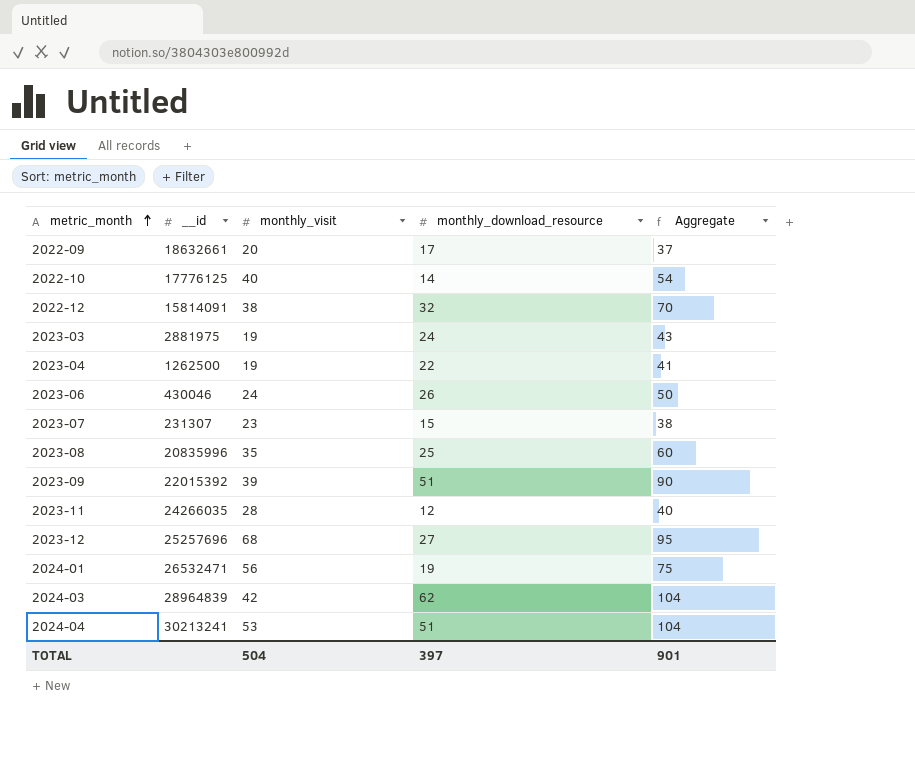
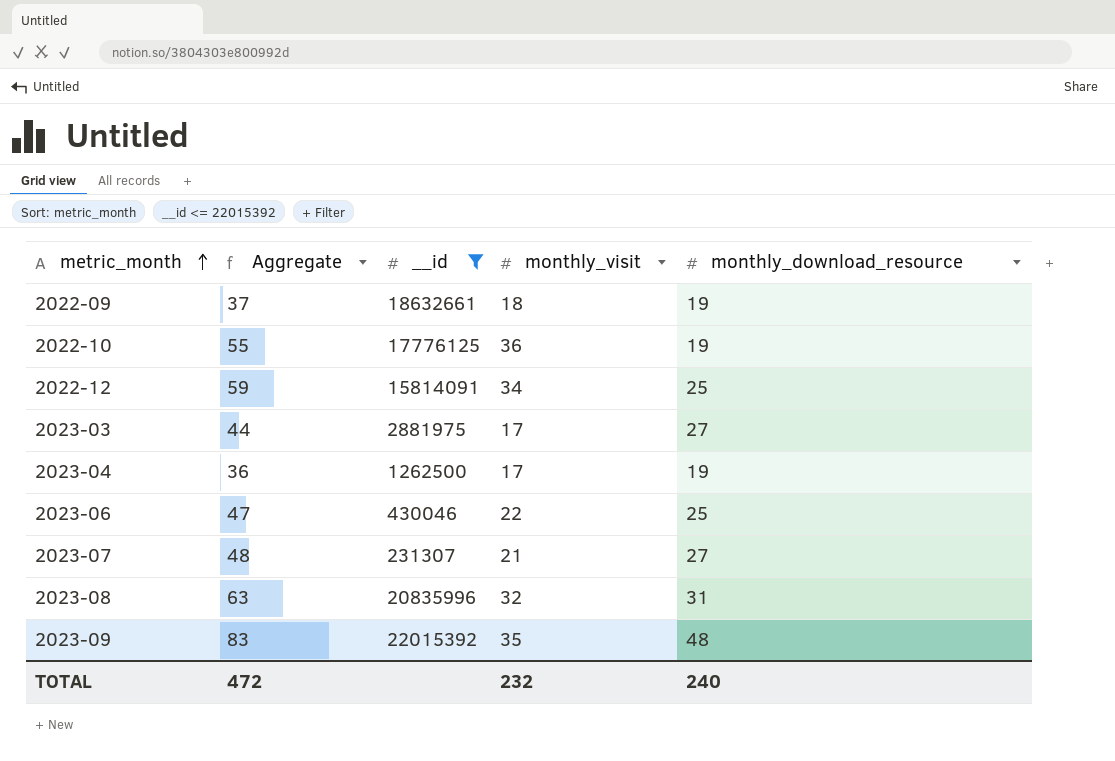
filter: none -> __id <= 22015392
column Aggregate | position: 5 -> 2
2022-09 | monthly_visit: 20 -> 18
2022-09 | monthly_download_resource: 17 -> 19
2022-10 | Aggregate: 54 -> 55
2022-10 | monthly_visit: 40 -> 36
2022-10 | monthly_download_resource: 14 -> 19
2022-12 | Aggregate: 70 -> 59
2022-12 | monthly_visit: 38 -> 34
2022-12 | monthly_download_resource: 32 -> 25
2023-03 | Aggregate: 43 -> 44
2023-03 | monthly_visit: 19 -> 17
2023-03 | monthly_download_resource: 24 -> 27
2023-04 | Aggregate: 41 -> 36
2023-04 | monthly_visit: 19 -> 17
2023-04 | monthly_download_resource: 22 -> 19
2023-06 | Aggregate: 50 -> 47
2023-06 | monthly_visit: 24 -> 22
2023-06 | monthly_download_resource: 26 -> 25
2023-07 | Aggregate: 38 -> 48
2023-07 | monthly_visit: 23 -> 21
2023-07 | monthly_download_resource: 15 -> 27
2023-08 | Aggregate: 60 -> 63
2023-08 | monthly_visit: 35 -> 32
2023-08 | monthly_download_resource: 25 -> 31
2023-09 | Aggregate: 90 -> 83
2023-09 | monthly_visit: 39 -> 35
2023-09 | monthly_download_resource: 51 -> 48
TOTAL | Aggregate: 901 -> 472
TOTAL | monthly_visit: 504 -> 232
TOTAL | monthly_download_resource: 397 -> 240

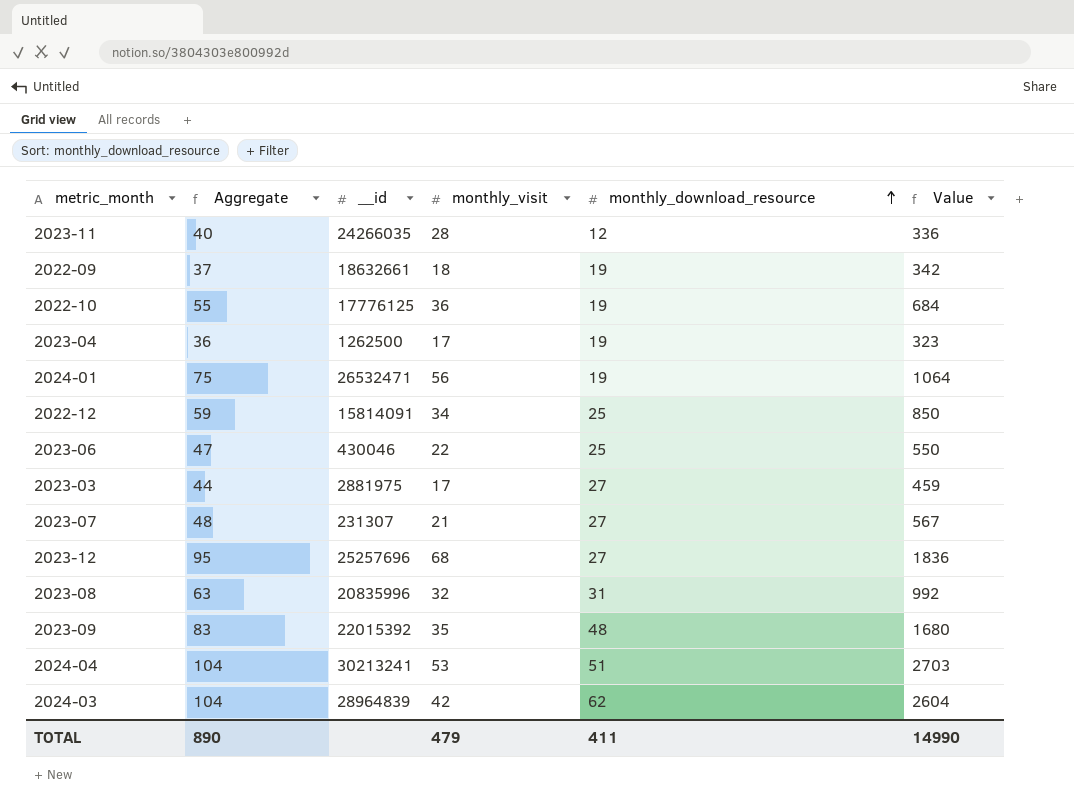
filter: __id <= 22015392 -> none
row order: metric_month ascending -> monthly_download_resource ascending
column Value | formula: none -> [monthly_visit] * [monthly_download_resource]
TOTAL | Aggregate: 472 -> 890
TOTAL | monthly_visit: 232 -> 479
TOTAL | monthly_download_resource: 240 -> 411

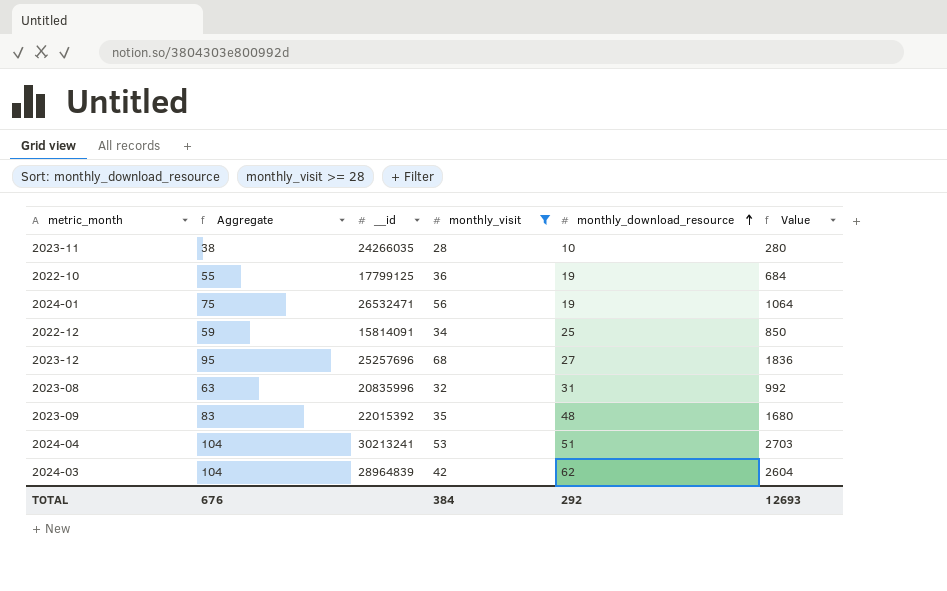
filter: none -> monthly_visit >= 28
2023-11 | Aggregate: 40 -> 38
2023-11 | monthly_download_resource: 12 -> 10
2023-11 | Value: 336 -> 280
2022-10 | __id: 17776125 -> 17799125
TOTAL | Aggregate: 890 -> 676
TOTAL | monthly_visit: 479 -> 384
TOTAL | monthly_download_resource: 411 -> 292
TOTAL | Value: 14990 -> 12693

